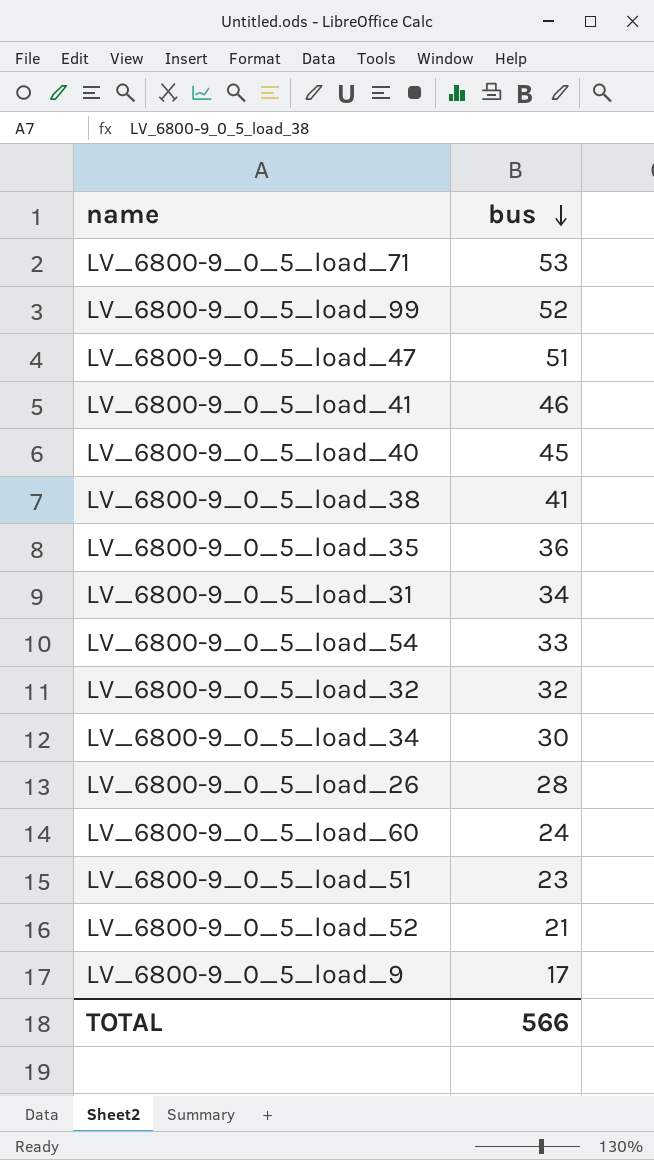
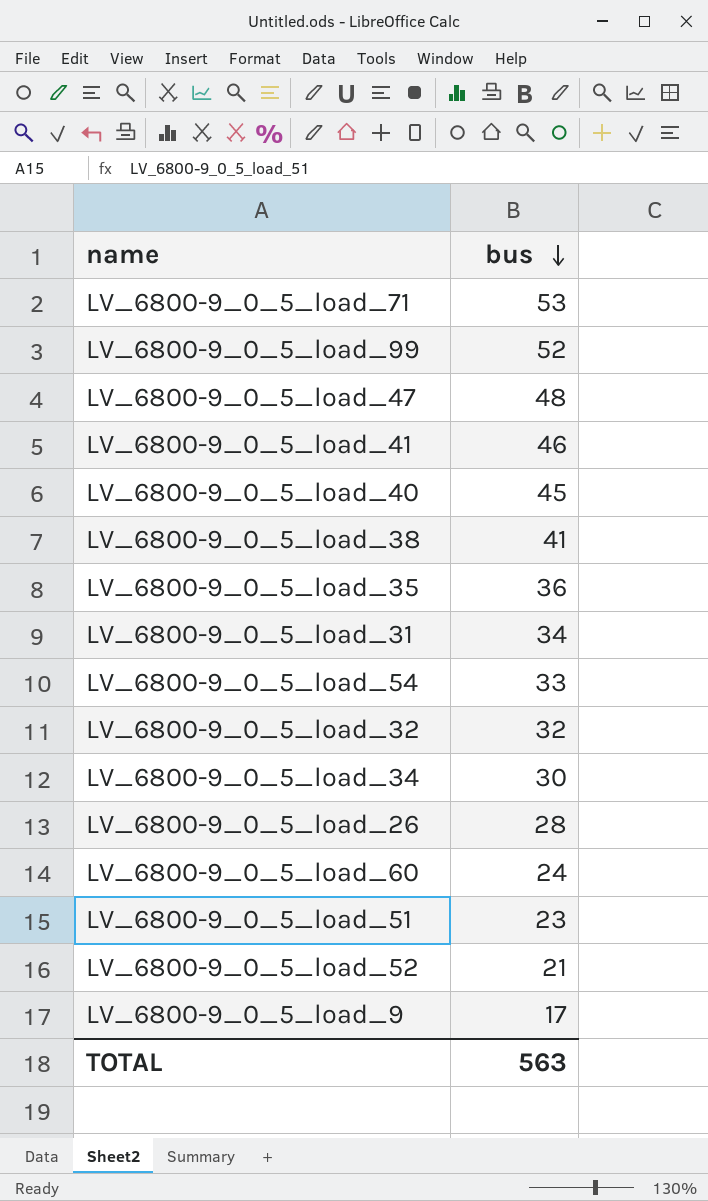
LV_6800-9_0_5_load_47 | bus: 51 -> 48
TOTAL | bus: 566 -> 563

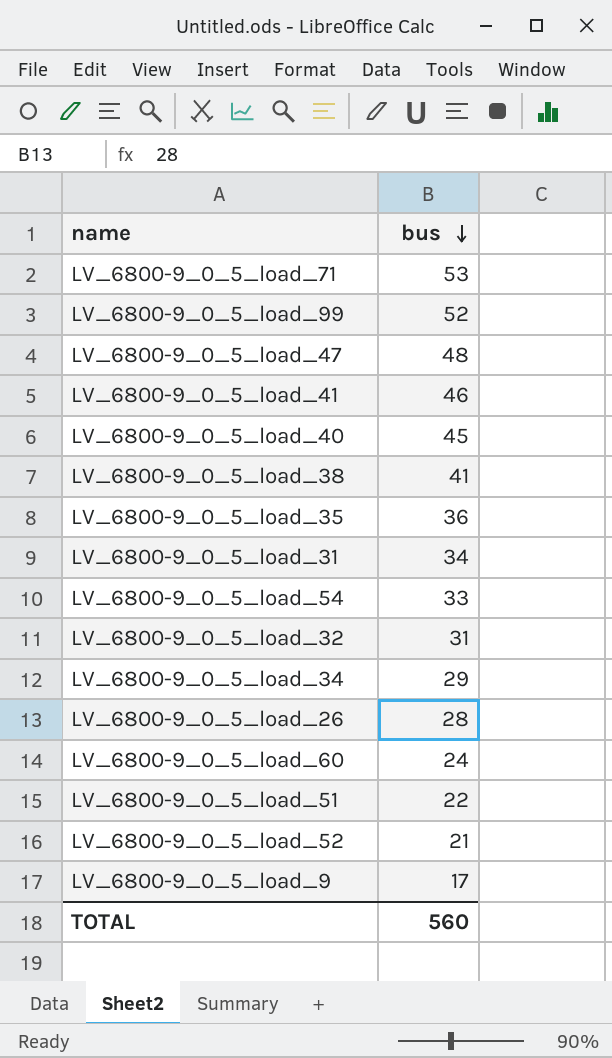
LV_6800-9_0_5_load_32 | bus: 32 -> 31
LV_6800-9_0_5_load_34 | bus: 30 -> 29
LV_6800-9_0_5_load_51 | bus: 23 -> 22
TOTAL | bus: 563 -> 560

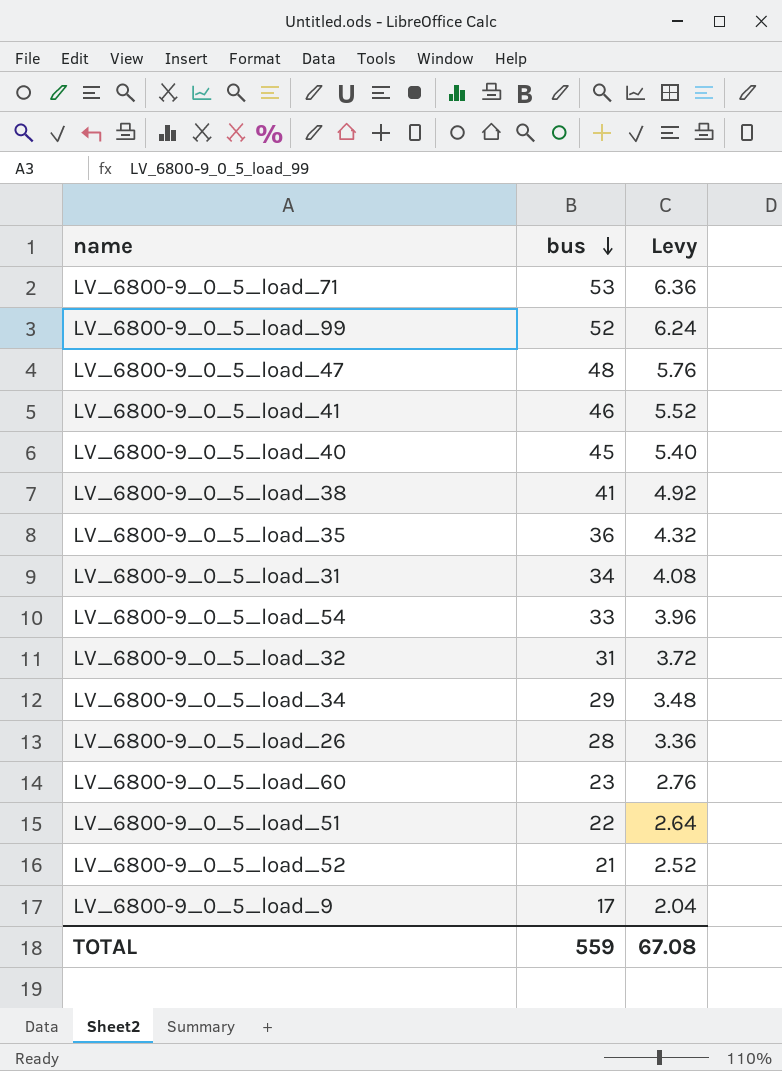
column Levy | formula: none -> [bus] * 0.12
LV_6800-9_0_5_load_60 | bus: 24 -> 23
TOTAL | bus: 560 -> 559

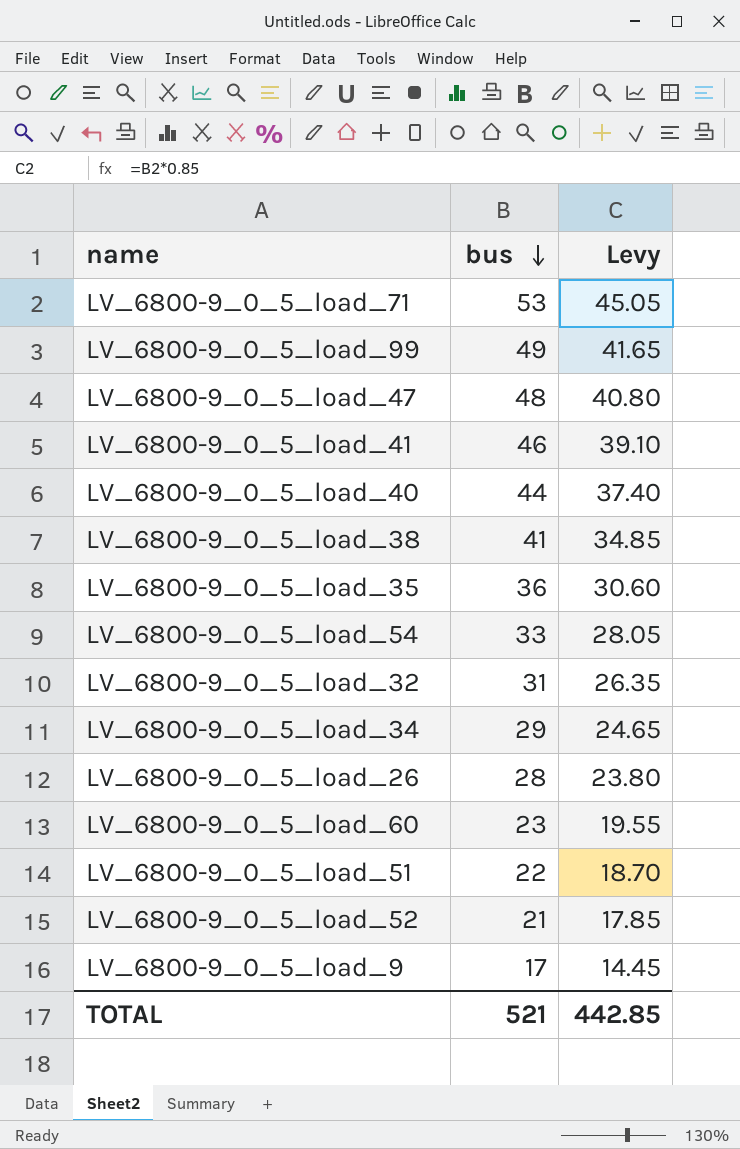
column Levy | formula: [bus] * 0.12 -> [bus] * 0.85
row LV_6800-9_0_5_load_31: 34 | 4.08 -> none
LV_6800-9_0_5_load_99 | bus: 52 -> 49
LV_6800-9_0_5_load_40 | bus: 45 -> 44
TOTAL | bus: 559 -> 521
TOTAL | Levy: 67.08 -> 442.85

